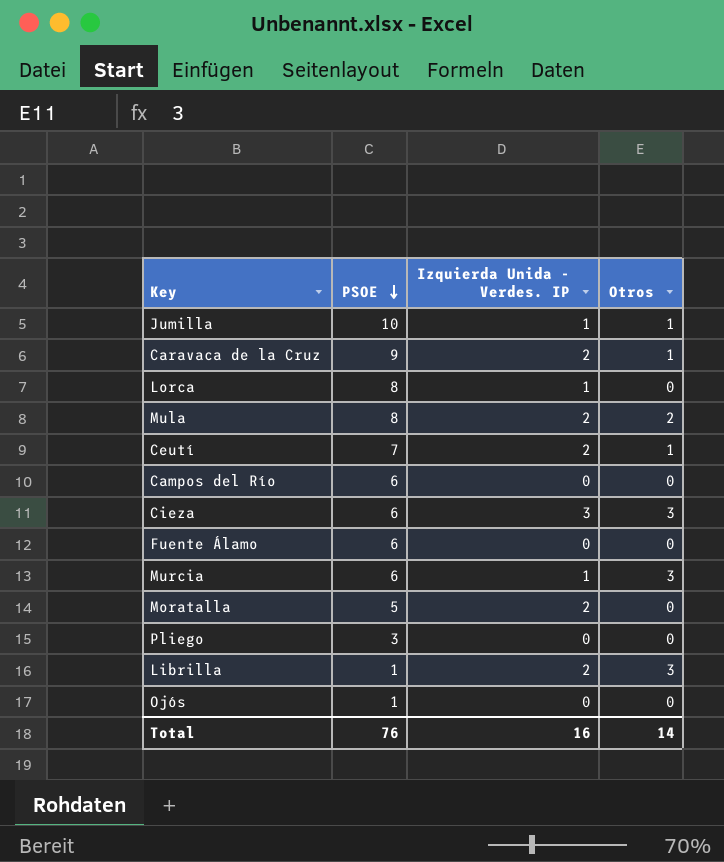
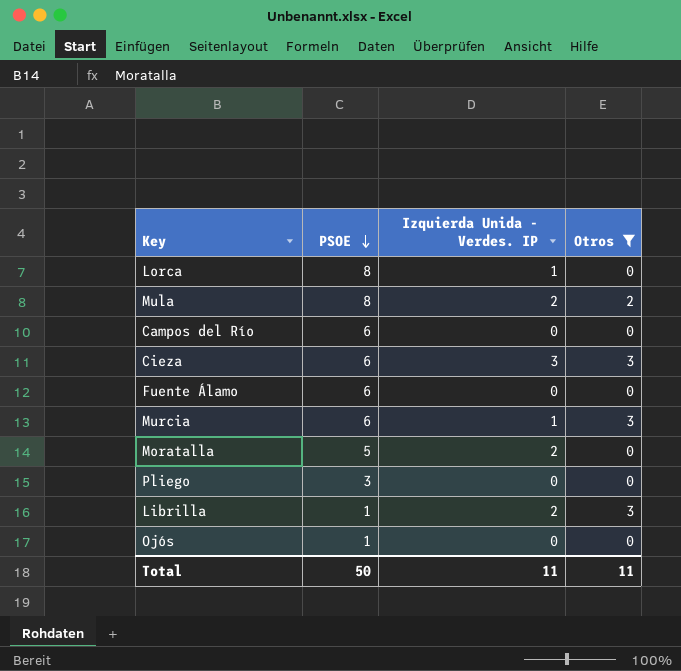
filter: none -> Otros != 1
Total | PSOE: 76 -> 50
Total | Izquierda Unida - Verdes. IP: 16 -> 11
Total | Otros: 14 -> 11

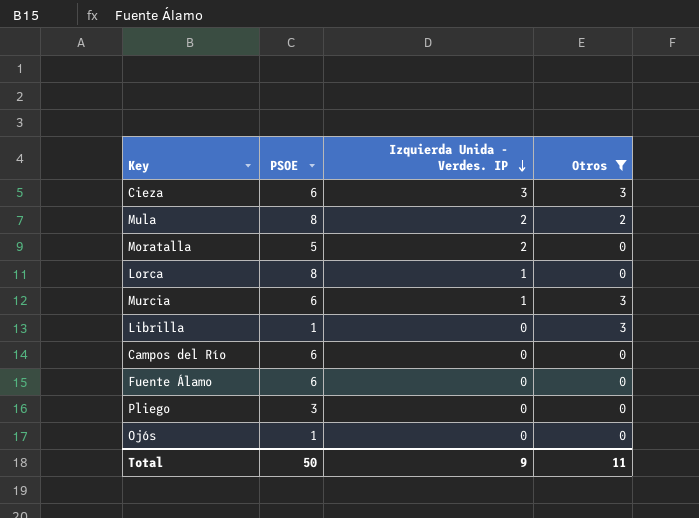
row order: PSOE descending -> Izquierda Unida - Verdes. IP descending
Librilla | Izquierda Unida - Verdes. IP: 2 -> 0
Total | Izquierda Unida - Verdes. IP: 11 -> 9

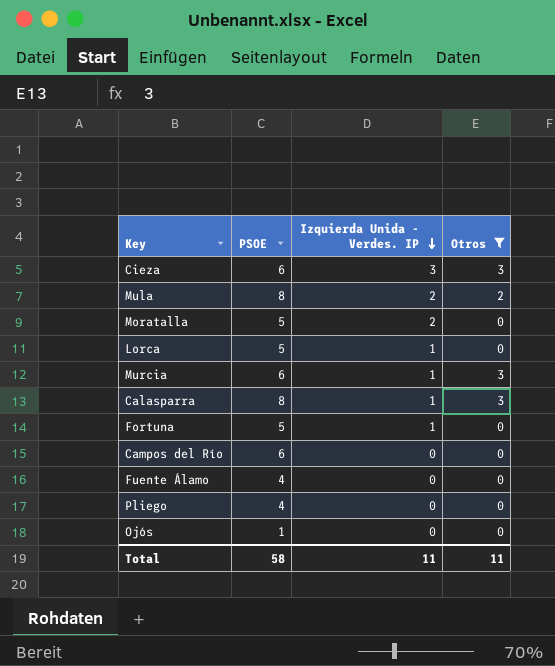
row Librilla: 1 | 0 | 3 -> none
Lorca | PSOE: 8 -> 5
row Calasparra: none -> 8 | 1 | 3
row Fortuna: none -> 5 | 1 | 0
Fuente Álamo | PSOE: 6 -> 4
Pliego | PSOE: 3 -> 4
Total | PSOE: 50 -> 58
Total | Izquierda Unida - Verdes. IP: 9 -> 11

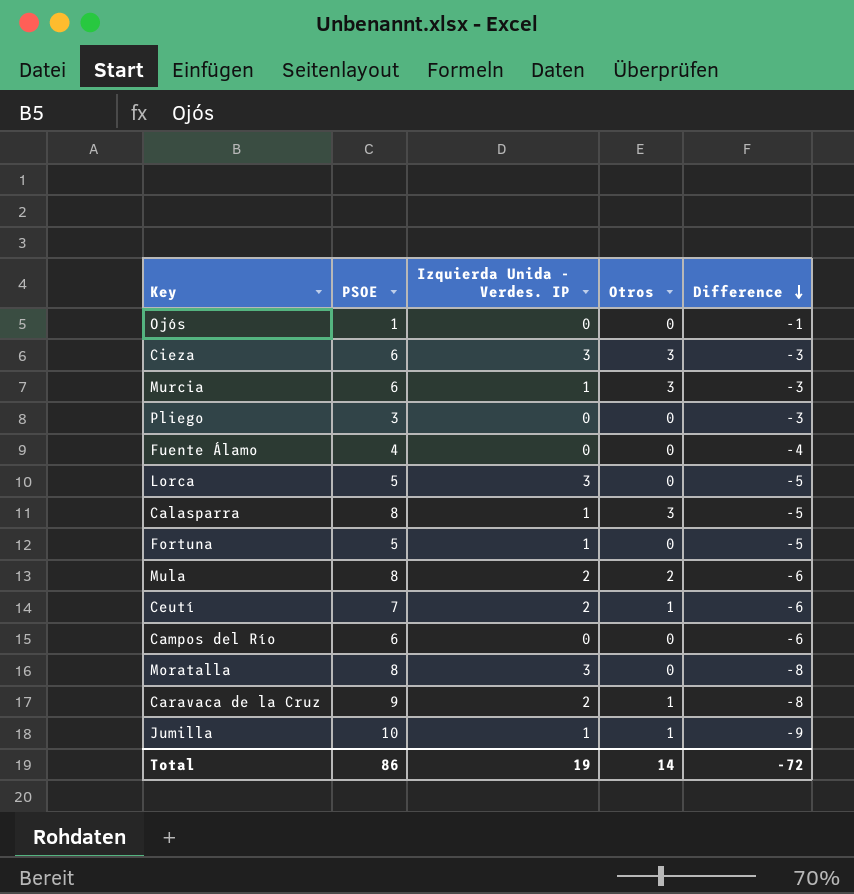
filter: Otros != 1 -> none
row order: Izquierda Unida - Verdes. IP descending -> Difference descending
column Difference | formula: none -> [Otros] - [PSOE]
Pliego | PSOE: 4 -> 3
Lorca | Izquierda Unida - Verdes. IP: 1 -> 3
Moratalla | PSOE: 5 -> 8
Moratalla | Izquierda Unida - Verdes. IP: 2 -> 3
Total | PSOE: 58 -> 86
Total | Izquierda Unida - Verdes. IP: 11 -> 19
Total | Otros: 11 -> 14

